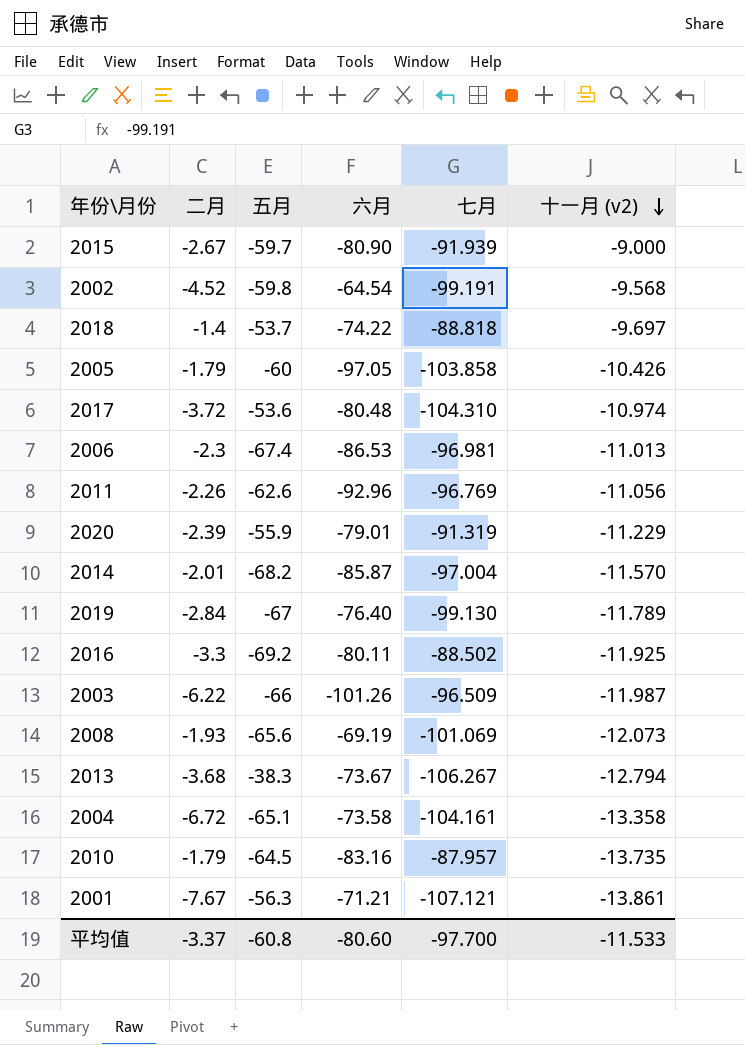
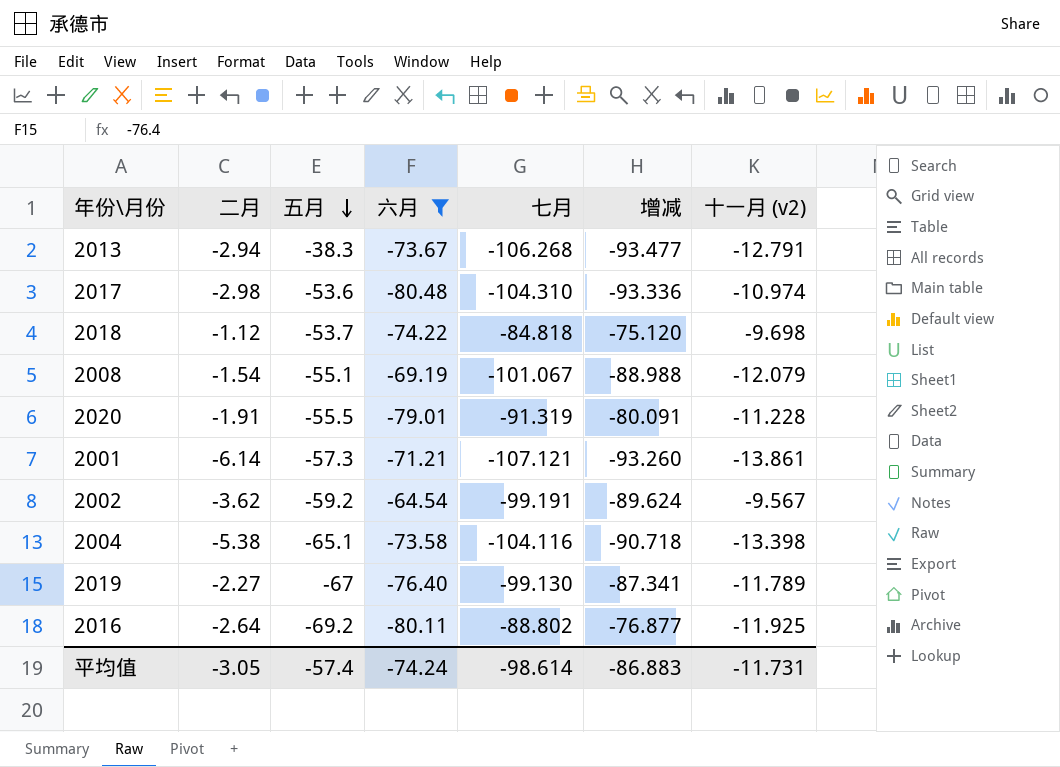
filter: none -> 六月 >= -80.48
row order: 十一月 (v2) descending -> 五月 descending
column 增减 | formula: none -> [七月] - [十一月 (v2)]
2013 | 二月: -3.68 -> -2.94
2013 | 七月: -106.267 -> -106.268
2013 | 十一月 (v2): -12.794 -> -12.791
2017 | 二月: -3.72 -> -2.98
2018 | 二月: -1.4 -> -1.12
2018 | 七月: -88.818 -> -84.818
2018 | 十一月 (v2): -9.697 -> -9.698
2008 | 二月: -1.93 -> -1.54
2008 | 五月: -65.6 -> -55.1
2008 | 七月: -101.069 -> -101.067
2008 | 十一月 (v2): -12.073 -> -12.079
2020 | 二月: -2.39 -> -1.91
2020 | 五月: -55.9 -> -55.5
2020 | 十一月 (v2): -11.229 -> -11.228
2001 | 二月: -7.67 -> -6.14
2001 | 五月: -56.3 -> -57.3
2002 | 二月: -4.52 -> -3.62
2002 | 五月: -59.8 -> -59.2
2002 | 十一月 (v2): -9.568 -> -9.567
2004 | 二月: -6.72 -> -5.38
2004 | 七月: -104.161 -> -104.116
2004 | 十一月 (v2): -13.358 -> -13.398
2019 | 二月: -2.84 -> -2.27
2016 | 二月: -3.3 -> -2.64
2016 | 七月: -88.502 -> -88.802
平均值 | 二月: -3.37 -> -3.05
平均值 | 五月: -60.8 -> -57.4
平均值 | 六月: -80.60 -> -74.24
平均值 | 七月: -97.700 -> -98.614
平均值 | 十一月 (v2): -11.533 -> -11.731

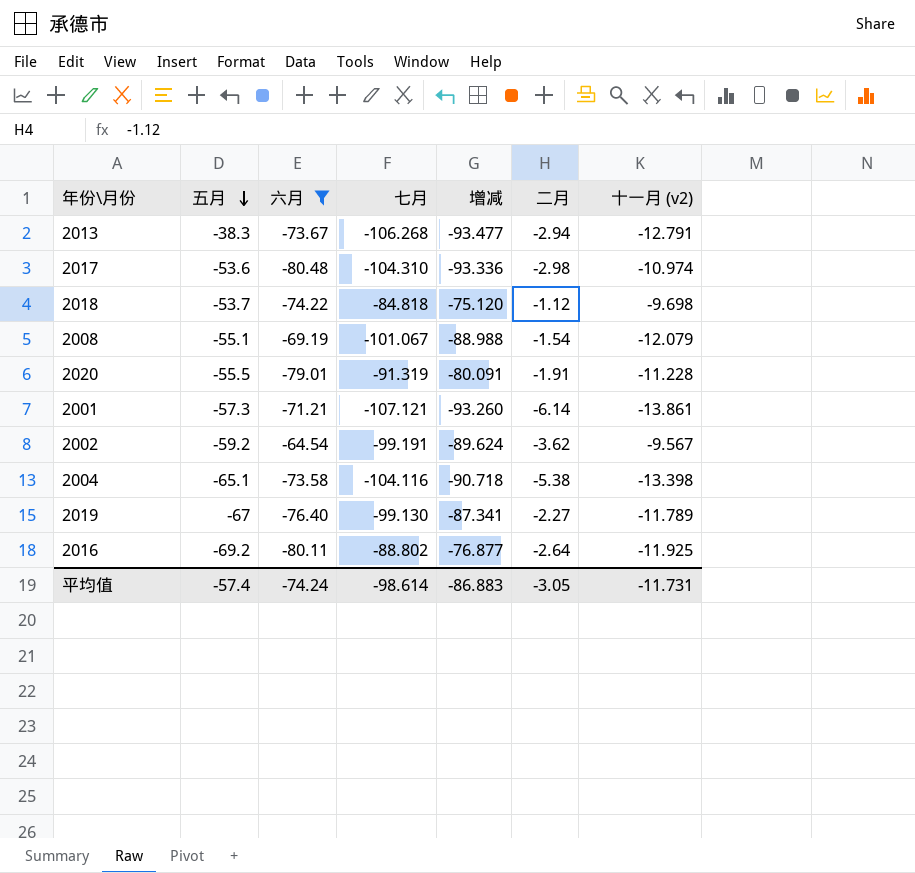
column 二月 | position: 2 -> 6

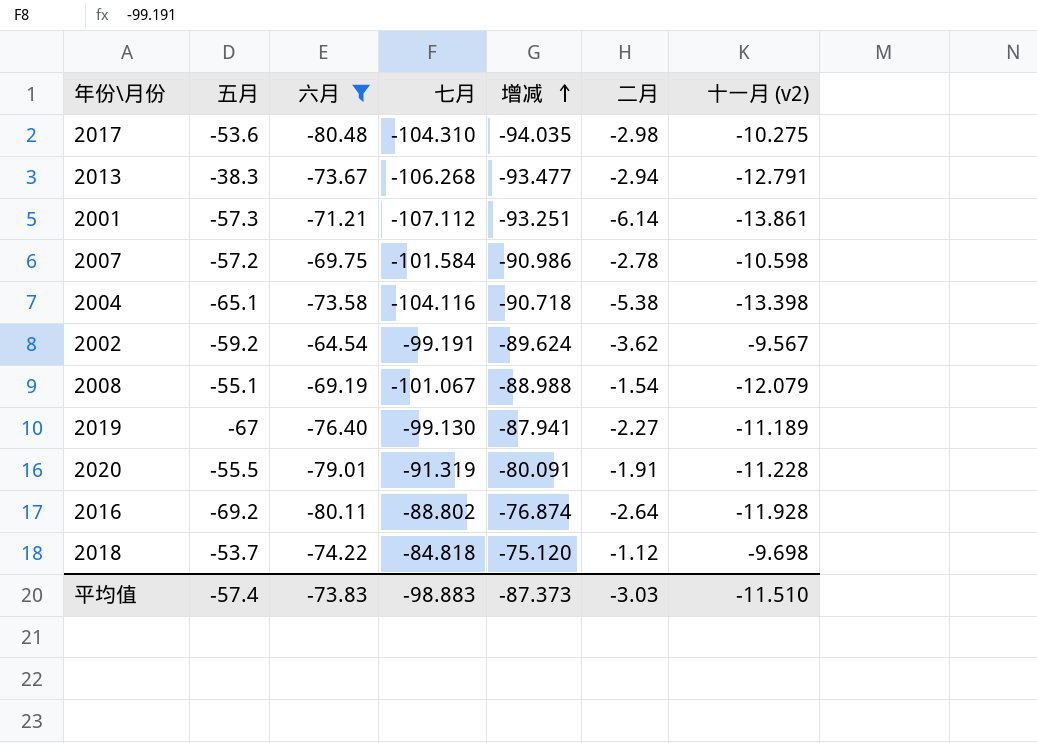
row order: 五月 descending -> 增减 ascending
2017 | 增减: -93.336 -> -94.035
2017 | 十一月 (v2): -10.974 -> -10.275
2001 | 七月: -107.121 -> -107.112
2001 | 增减: -93.260 -> -93.251
row 2007: none -> -57.2 | -69.75 | -101.584 | -90.986 | -2.78 | -10.598
2019 | 增减: -87.341 -> -87.941
2019 | 十一月 (v2): -11.789 -> -11.189
2016 | 增减: -76.877 -> -76.874
2016 | 十一月 (v2): -11.925 -> -11.928
平均值 | 六月: -74.24 -> -73.83
平均值 | 七月: -98.614 -> -98.883
平均值 | 增减: -86.883 -> -87.373
平均值 | 二月: -3.05 -> -3.03
平均值 | 十一月 (v2): -11.731 -> -11.510

